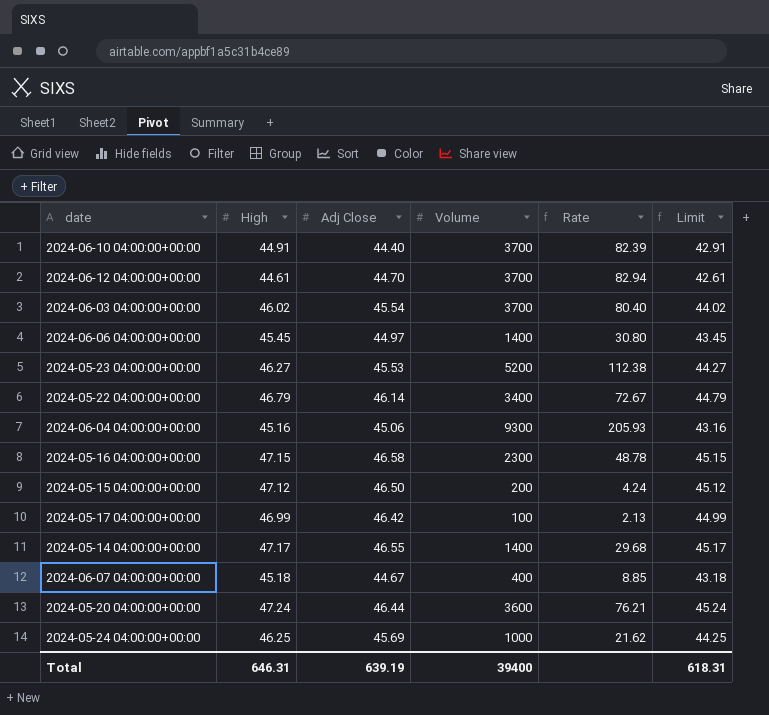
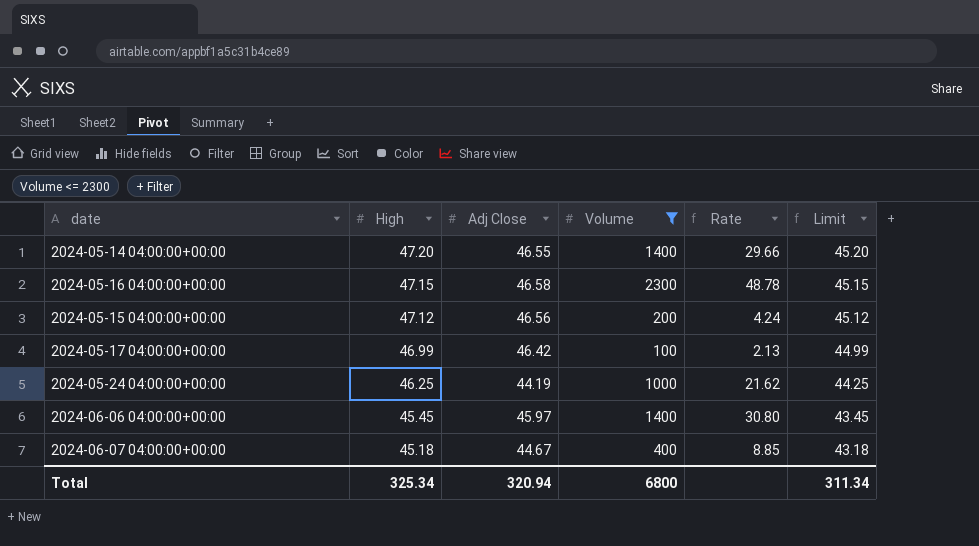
filter: none -> Volume <= 2300
row order: none -> High descending
2024-05-14 04:00:00+00:00 | High: 47.17 -> 47.20
2024-05-14 04:00:00+00:00 | Rate: 29.68 -> 29.66
2024-05-14 04:00:00+00:00 | Limit: 45.17 -> 45.20
2024-05-15 04:00:00+00:00 | Adj Close: 46.50 -> 46.56
2024-05-24 04:00:00+00:00 | Adj Close: 45.69 -> 44.19
2024-06-06 04:00:00+00:00 | Adj Close: 44.97 -> 45.97
Total | High: 646.31 -> 325.34
Total | Adj Close: 639.19 -> 320.94
Total | Volume: 39400 -> 6800
Total | Limit: 618.31 -> 311.34

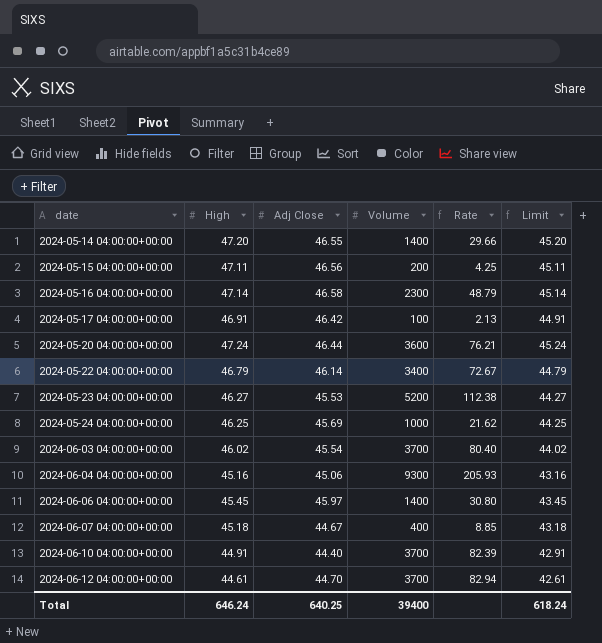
filter: Volume <= 2300 -> none
row order: High descending -> date ascending
2024-05-15 04:00:00+00:00 | High: 47.12 -> 47.11
2024-05-15 04:00:00+00:00 | Rate: 4.24 -> 4.25
2024-05-15 04:00:00+00:00 | Limit: 45.12 -> 45.11
2024-05-16 04:00:00+00:00 | High: 47.15 -> 47.14
2024-05-16 04:00:00+00:00 | Rate: 48.78 -> 48.79
2024-05-16 04:00:00+00:00 | Limit: 45.15 -> 45.14
2024-05-17 04:00:00+00:00 | High: 46.99 -> 46.91
2024-05-17 04:00:00+00:00 | Limit: 44.99 -> 44.91
2024-05-24 04:00:00+00:00 | Adj Close: 44.19 -> 45.69
Total | High: 325.34 -> 646.24
Total | Adj Close: 320.94 -> 640.25
Total | Volume: 6800 -> 39400
Total | Limit: 311.34 -> 618.24

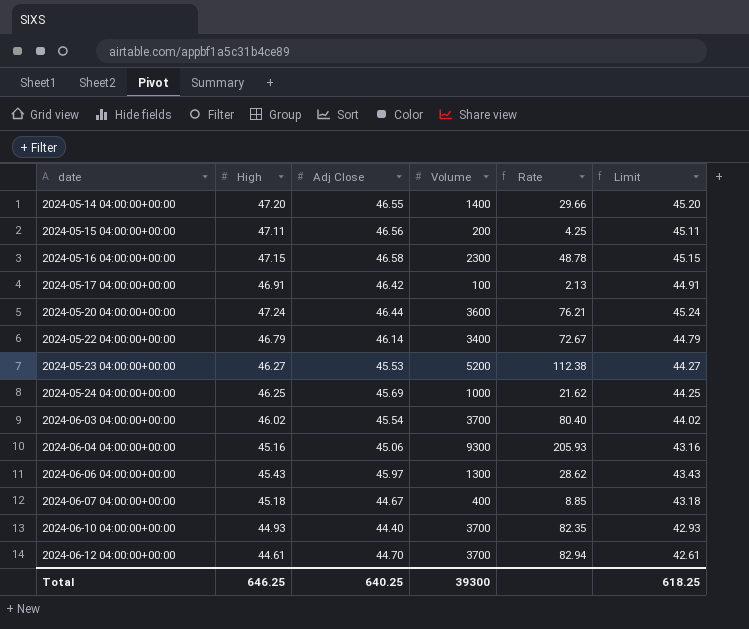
2024-05-16 04:00:00+00:00 | High: 47.14 -> 47.15
2024-05-16 04:00:00+00:00 | Rate: 48.79 -> 48.78
2024-05-16 04:00:00+00:00 | Limit: 45.14 -> 45.15
2024-06-06 04:00:00+00:00 | High: 45.45 -> 45.43
2024-06-06 04:00:00+00:00 | Volume: 1400 -> 1300
2024-06-06 04:00:00+00:00 | Rate: 30.80 -> 28.62
2024-06-06 04:00:00+00:00 | Limit: 43.45 -> 43.43
2024-06-10 04:00:00+00:00 | High: 44.91 -> 44.93
2024-06-10 04:00:00+00:00 | Rate: 82.39 -> 82.35
2024-06-10 04:00:00+00:00 | Limit: 42.91 -> 42.93
Total | High: 646.24 -> 646.25
Total | Volume: 39400 -> 39300
Total | Limit: 618.24 -> 618.25

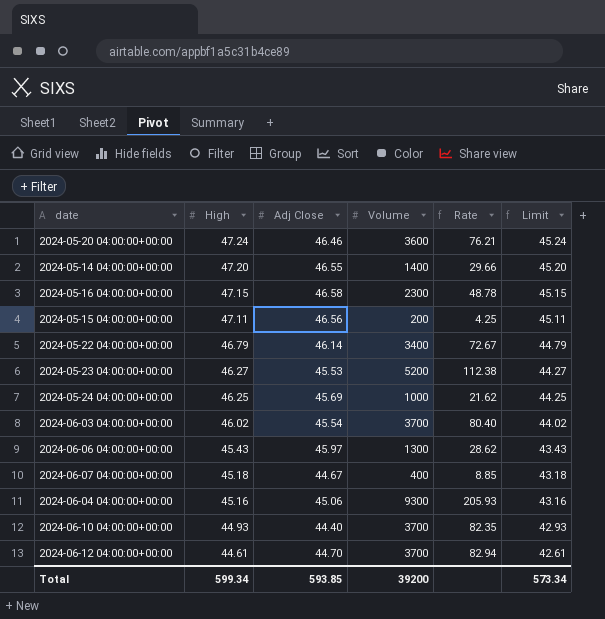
row order: date ascending -> High descending
row 2024-05-17 04:00:00+00:00: 46.91 | 46.42 | 100 | 2.13 | 44.91 -> none
2024-05-20 04:00:00+00:00 | Adj Close: 46.44 -> 46.46
Total | High: 646.25 -> 599.34
Total | Adj Close: 640.25 -> 593.85
Total | Volume: 39300 -> 39200
Total | Limit: 618.25 -> 573.34

